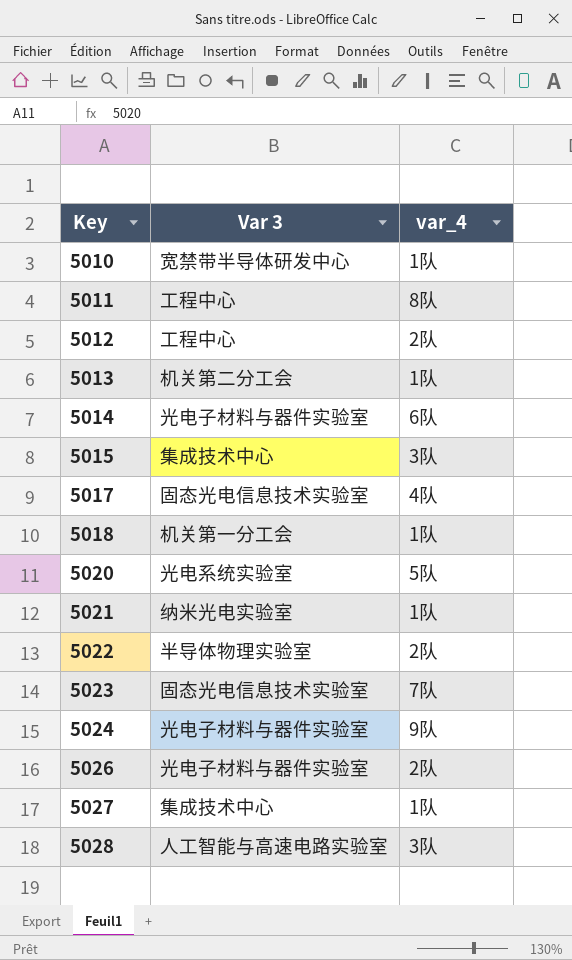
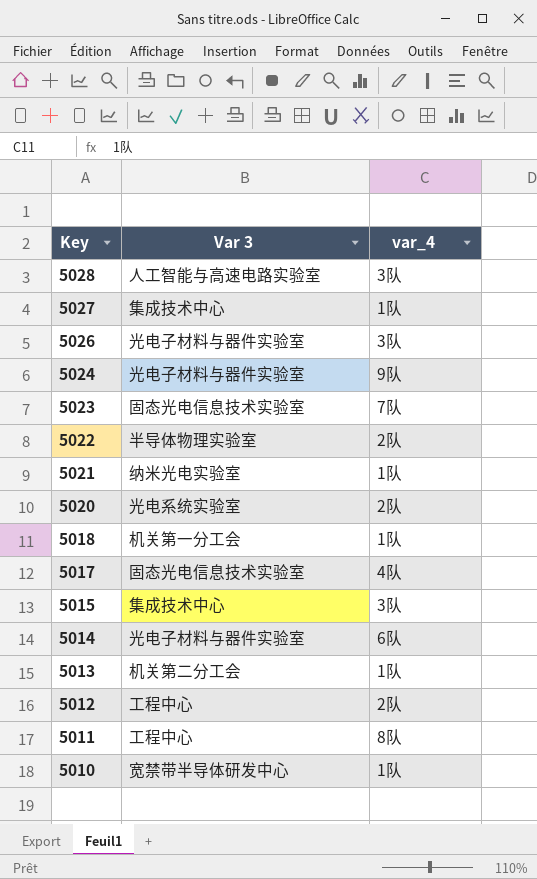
row order: Key ascending -> Key descending
5026 | var_4: 2队 -> 3队
5020 | var_4: 5队 -> 2队

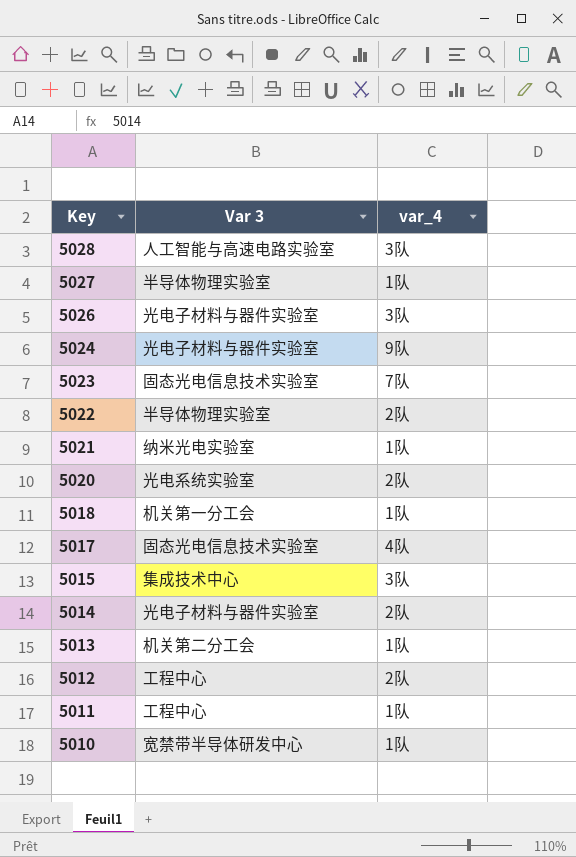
5027 | Var 3: 集成技术中心 -> 半导体物理实验室
5014 | var_4: 6队 -> 2队
5011 | var_4: 8队 -> 1队

